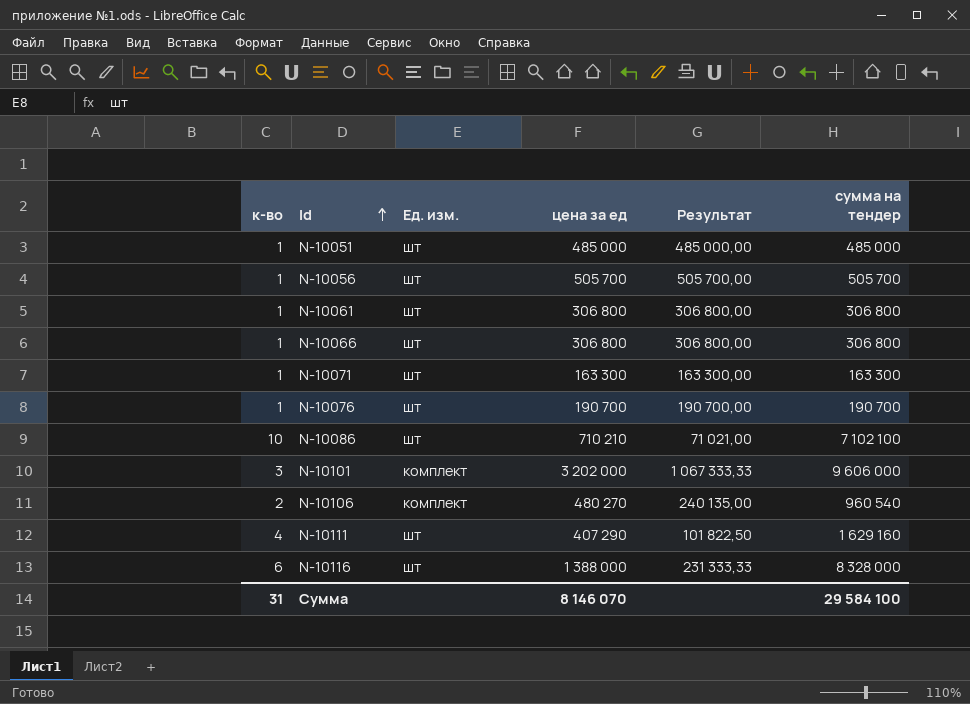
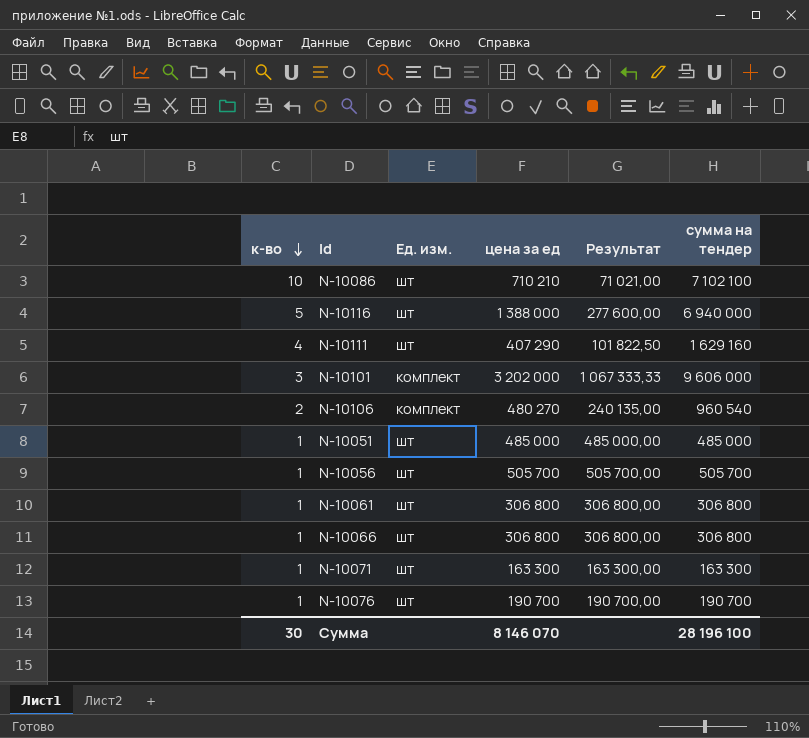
row order: Id ascending -> к-во descending
N-10116 | к-во: 6 -> 5
N-10116 | Результат: 231 333,33 -> 277 600,00
N-10116 | сумма на тендер: 8 328 000 -> 6 940 000
Сумма | к-во: 31 -> 30
Сумма | сумма на тендер: 29 584 100 -> 28 196 100

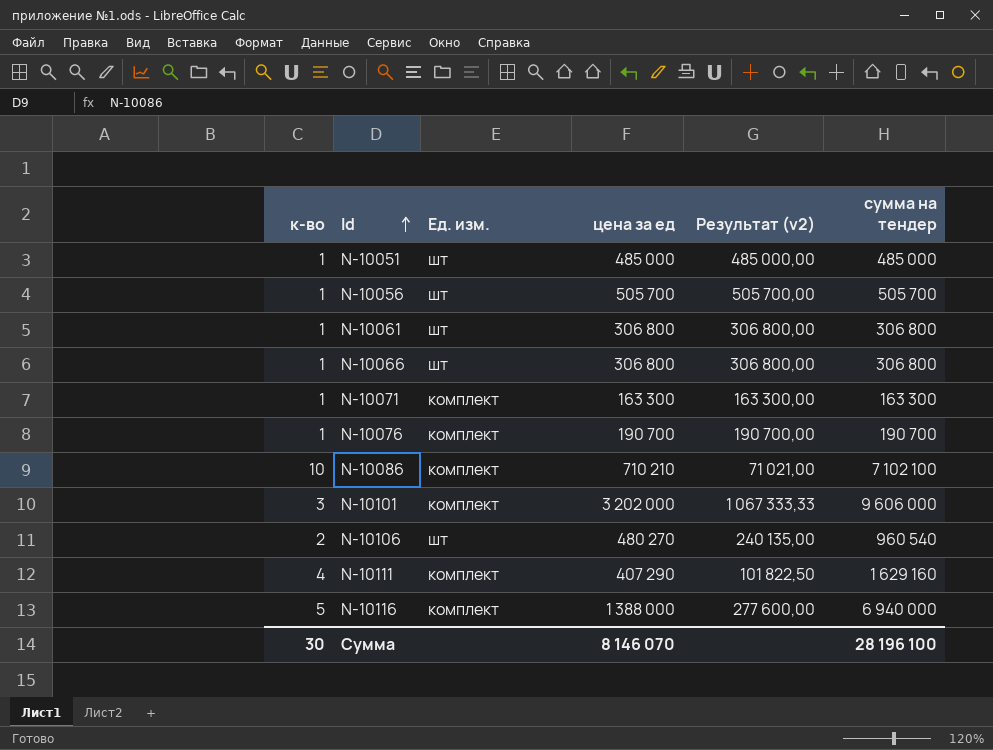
row order: к-во descending -> Id ascending
column name: Результат -> Результат (v2)
N-10071 | Ед. изм.: шт -> комплект
N-10076 | Ед. изм.: шт -> комплект
N-10086 | Ед. изм.: шт -> комплект
N-10106 | Ед. изм.: комплект -> шт
N-10111 | Ед. изм.: шт -> комплект
N-10116 | Ед. изм.: шт -> комплект

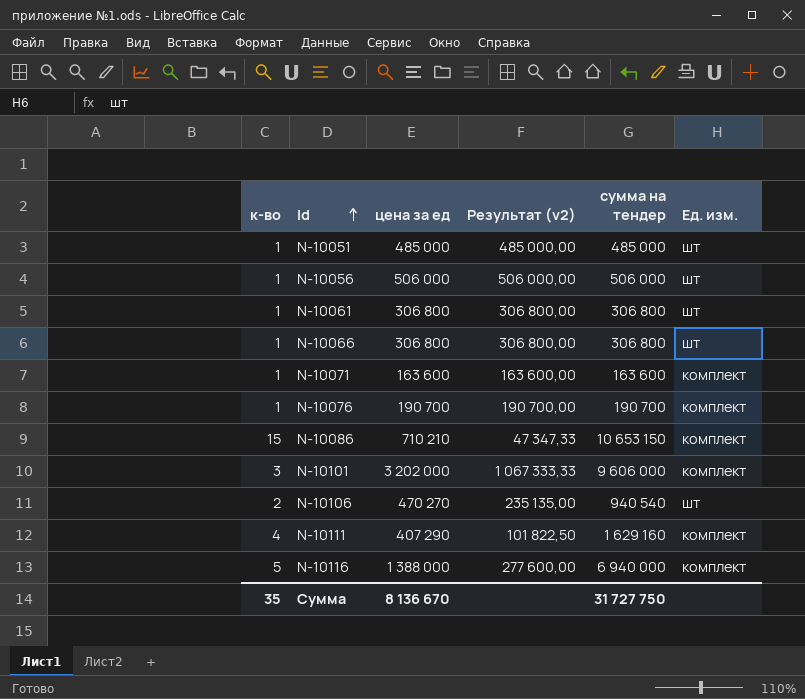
column Ед. изм. | position: 3 -> 6
N-10056 | цена за ед: 505 700 -> 506 000
N-10056 | Результат (v2): 505 700,00 -> 506 000,00
N-10056 | сумма на тендер: 505 700 -> 506 000
N-10071 | цена за ед: 163 300 -> 163 600
N-10071 | Результат (v2): 163 300,00 -> 163 600,00
N-10071 | сумма на тендер: 163 300 -> 163 600
N-10086 | к-во: 10 -> 15
N-10086 | Результат (v2): 71 021,00 -> 47 347,33
N-10086 | сумма на тендер: 7 102 100 -> 10 653 150
N-10106 | цена за ед: 480 270 -> 470 270
N-10106 | Результат (v2): 240 135,00 -> 235 135,00
N-10106 | сумма на тендер: 960 540 -> 940 540
Сумма | к-во: 30 -> 35
Сумма | цена за ед: 8 146 070 -> 8 136 670
Сумма | сумма на тендер: 28 196 100 -> 31 727 750

